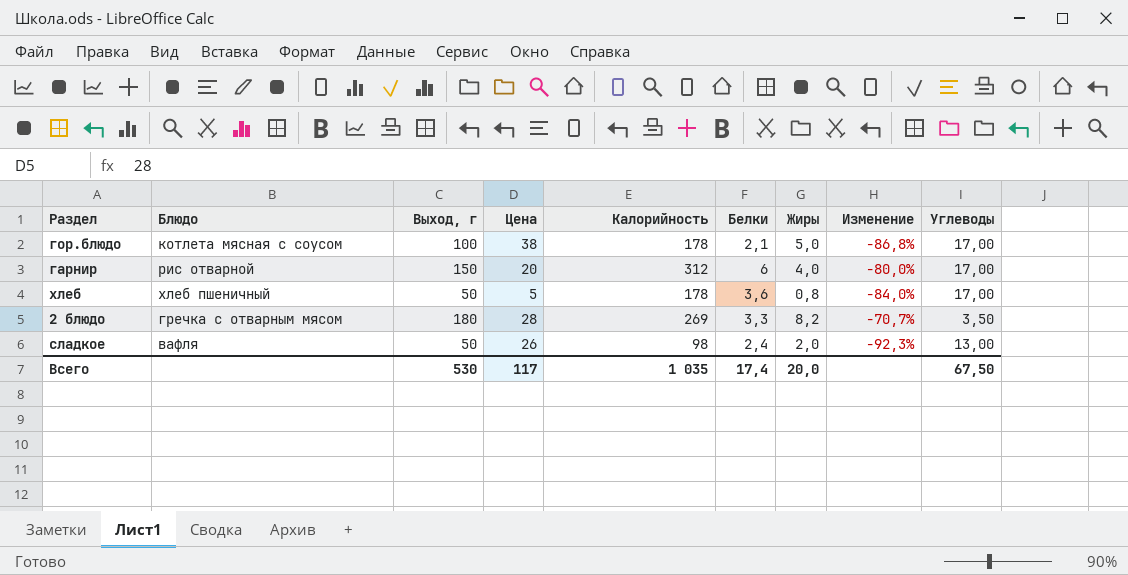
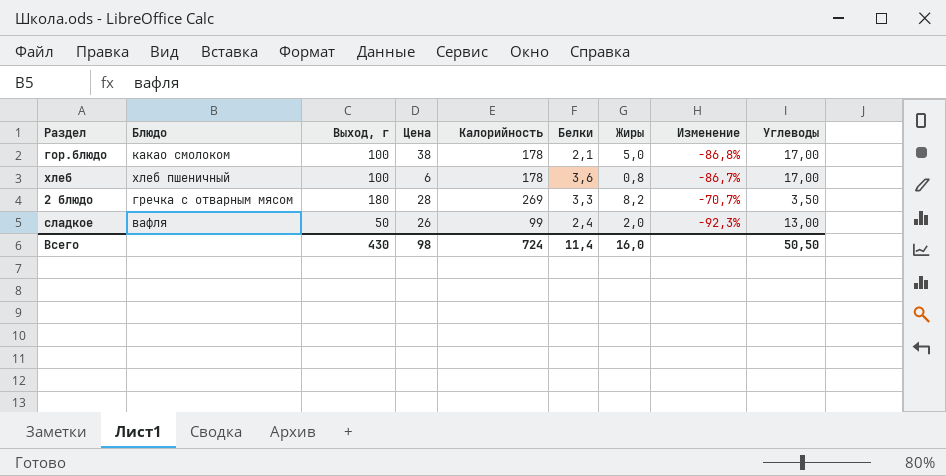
row гарнир: рис отварной | 150 | 20 | 312 | 6 | 4,0 | -80,0% | 17,00 -> none
гор.блюдо | Блюдо: котлета мясная с соусом -> какао смолоком
хлеб | Выход, г: 50 -> 100
хлеб | Цена: 5 -> 6
хлеб | Изменение: -84,0% -> -86,7%
сладкое | Калорийность: 98 -> 99
Всего | Выход, г: 530 -> 430
Всего | Цена: 117 -> 98
Всего | Калорийность: 1 035 -> 724
Всего | Белки: 17,4 -> 11,4
Всего | Жиры: 20,0 -> 16,0
Всего | Углеводы: 67,50 -> 50,50

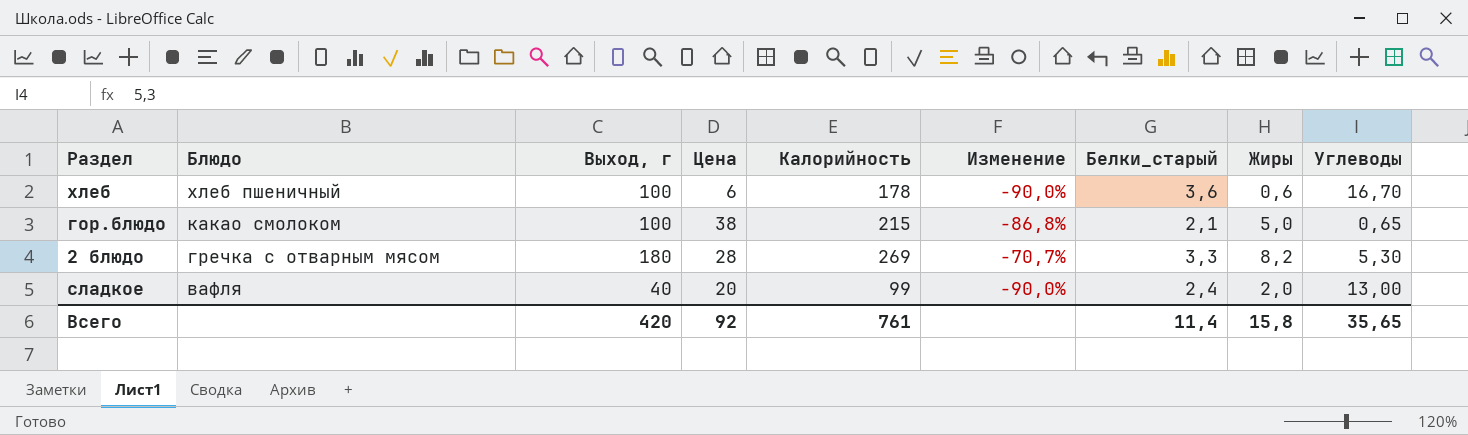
row order: none -> Блюдо descending
column Изменение | position: 8 -> 6
column name: Белки -> Белки_старый
хлеб | Изменение: -86,7% -> -90,0%
хлеб | Жиры: 0,8 -> 0,6
хлеб | Углеводы: 17,00 -> 16,70
гор.блюдо | Калорийность: 178 -> 215
гор.блюдо | Углеводы: 17,00 -> 0,65
2 блюдо | Углеводы: 3,50 -> 5,30
сладкое | Выход, г: 50 -> 40
сладкое | Цена: 26 -> 20
сладкое | Изменение: -92,3% -> -90,0%
Всего | Выход, г: 430 -> 420
Всего | Цена: 98 -> 92
Всего | Калорийность: 724 -> 761
Всего | Жиры: 16,0 -> 15,8
Всего | Углеводы: 50,50 -> 35,65

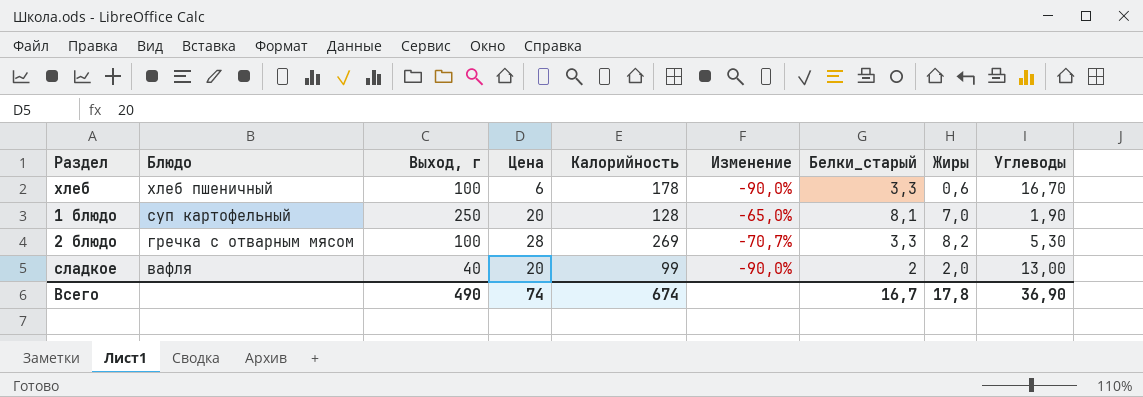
row гор.блюдо: какао смолоком | 100 | 38 | 215 | -86,8% | 2,1 | 5,0 | 0,65 -> none
хлеб | Белки_старый: 3,6 -> 3,3
row 1 блюдо: none -> суп картофельный | 250 | 20 | 128 | -65,0% | 8,1 | 7,0 | 1,90
2 блюдо | Выход, г: 180 -> 100
сладкое | Белки_старый: 2,4 -> 2
Всего | Выход, г: 420 -> 490
Всего | Цена: 92 -> 74
Всего | Калорийность: 761 -> 674
Всего | Белки_старый: 11,4 -> 16,7
Всего | Жиры: 15,8 -> 17,8
Всего | Углеводы: 35,65 -> 36,90

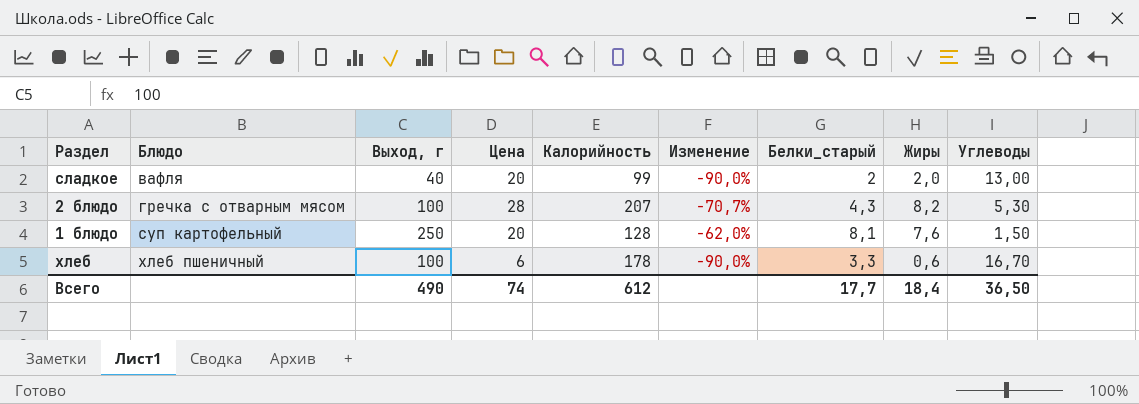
row order: Блюдо descending -> Блюдо ascending
2 блюдо | Калорийность: 269 -> 207
2 блюдо | Белки_старый: 3,3 -> 4,3
1 блюдо | Изменение: -65,0% -> -62,0%
1 блюдо | Жиры: 7,0 -> 7,6
1 блюдо | Углеводы: 1,90 -> 1,50
Всего | Калорийность: 674 -> 612
Всего | Белки_старый: 16,7 -> 17,7
Всего | Жиры: 17,8 -> 18,4
Всего | Углеводы: 36,90 -> 36,50

